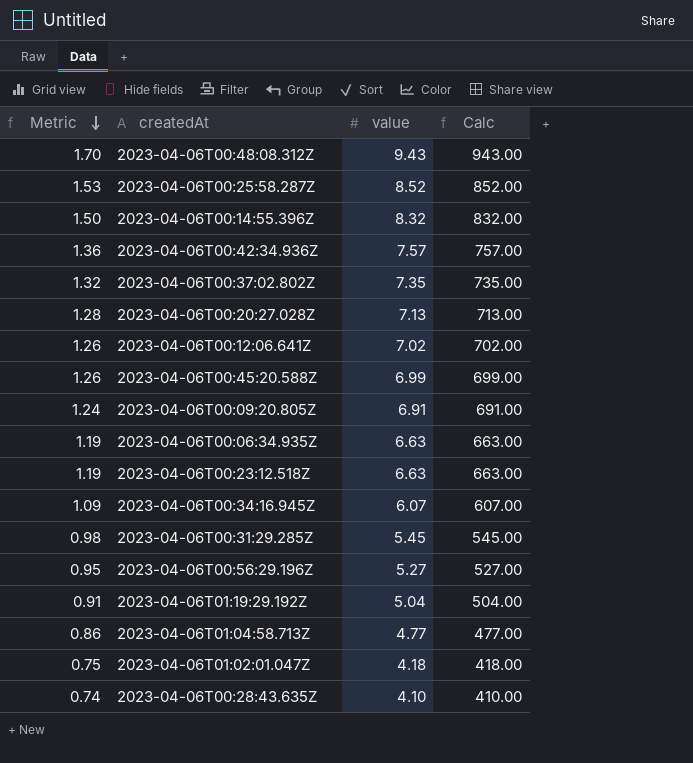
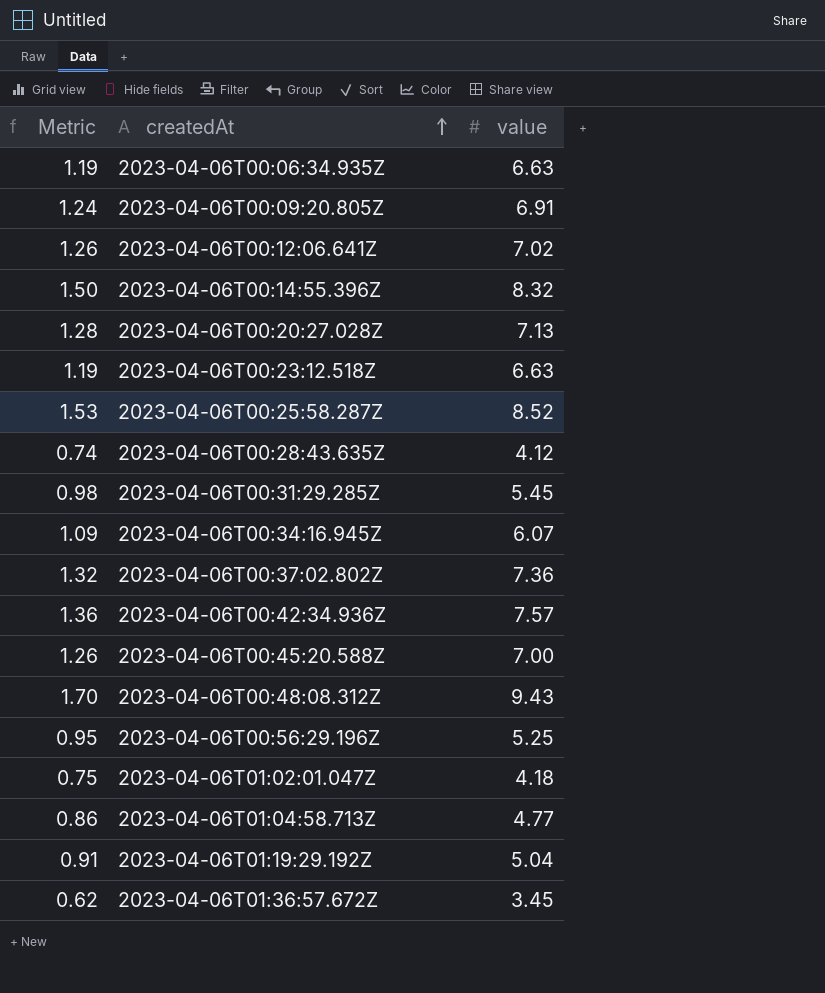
row order: Metric descending -> createdAt ascending
column Calc | formula: [value] * 100 -> none
2023-04-06T00:28:43.635Z | value: 4.10 -> 4.12
2023-04-06T00:37:02.802Z | value: 7.35 -> 7.36
2023-04-06T00:45:20.588Z | value: 6.99 -> 7.00
2023-04-06T00:56:29.196Z | value: 5.27 -> 5.25
row 2023-04-06T01:36:57.672Z: none -> 0.62 | 3.45

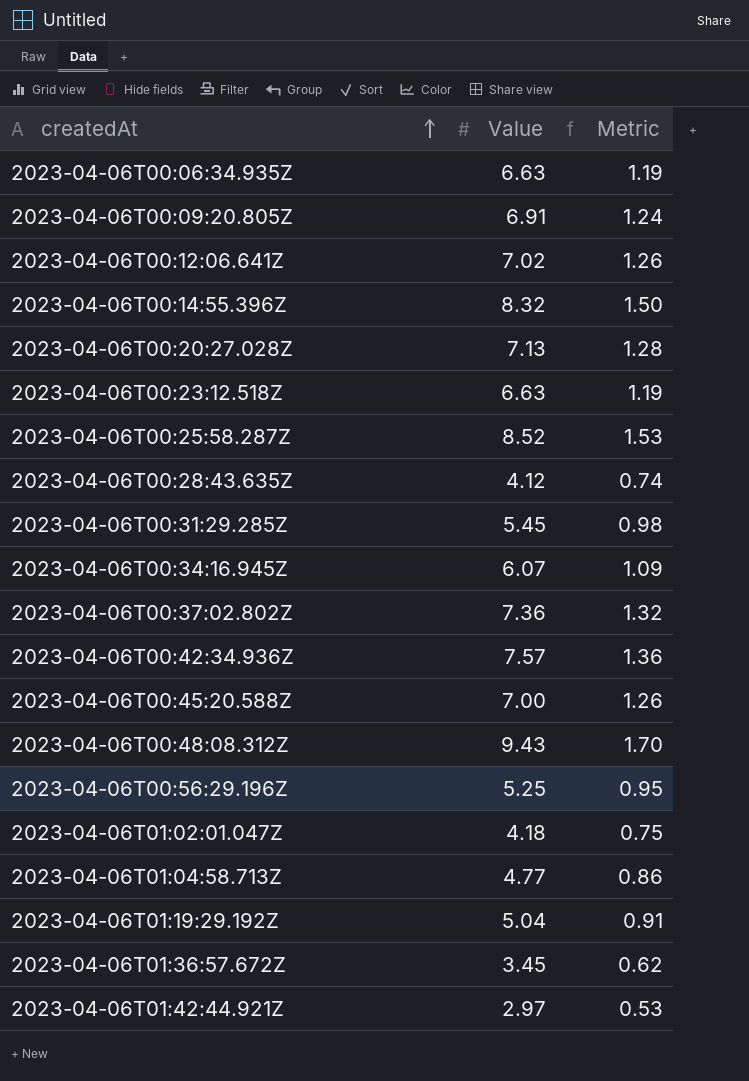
column name: value -> Value
column Metric | position: 1 -> 3
row 2023-04-06T01:42:44.921Z: none -> 2.97 | 0.53

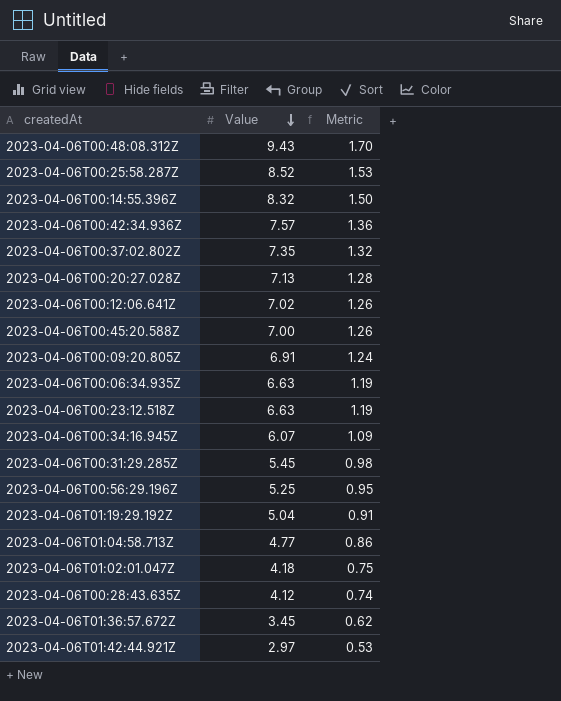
row order: createdAt ascending -> Value descending
2023-04-06T00:37:02.802Z | Value: 7.36 -> 7.35

